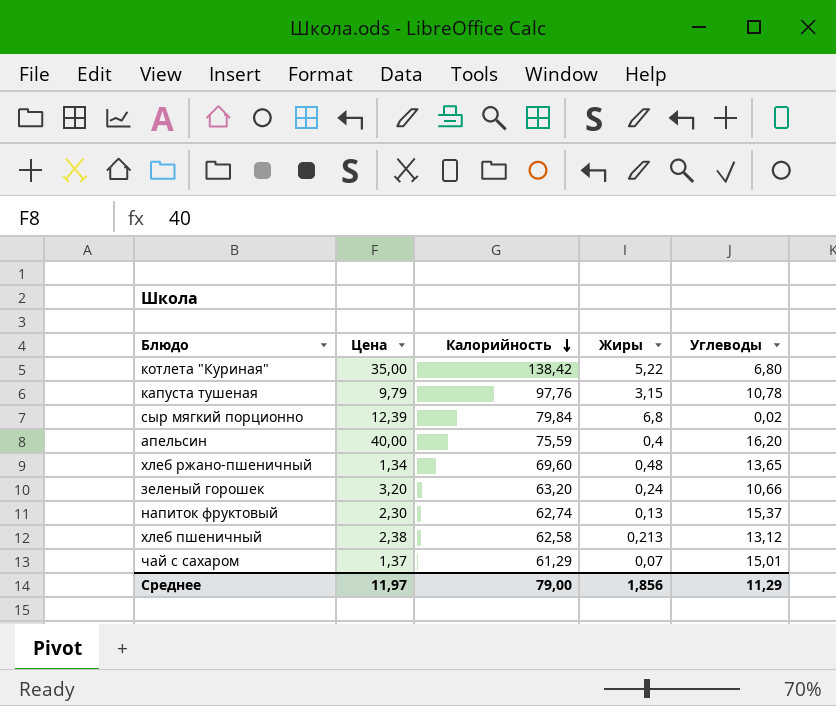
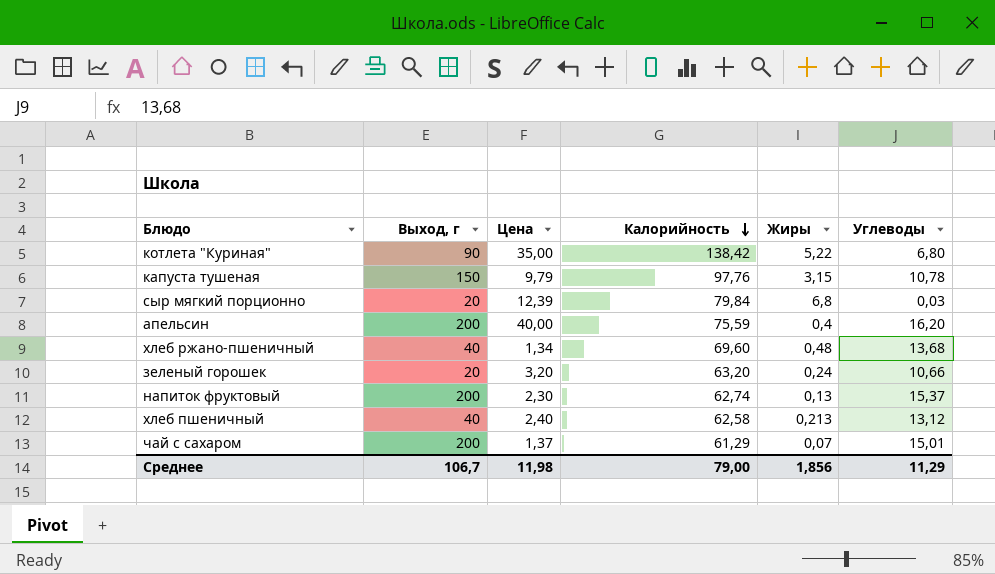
column Выход, г | position: none -> 2
сыр мягкий порционно | Углеводы: 0,02 -> 0,03
хлеб ржано-пшеничный | Углеводы: 13,65 -> 13,68
хлеб пшеничный | Цена: 2,38 -> 2,40
Среднее | Цена: 11,97 -> 11,98

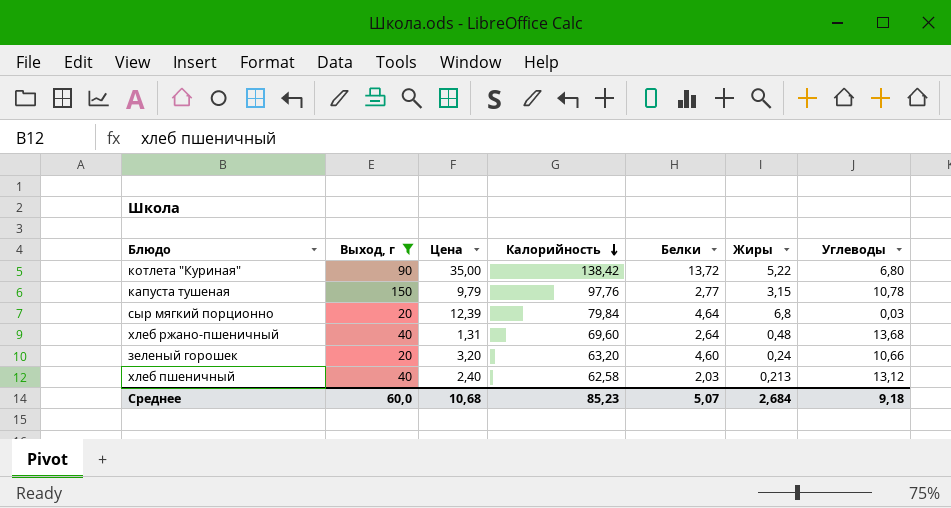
filter: none -> Выход, г != 200
column Белки | position: none -> 5
хлеб ржано-пшеничный | Цена: 1,34 -> 1,31
Среднее | Выход, г: 106,7 -> 60,0
Среднее | Цена: 11,98 -> 10,68
Среднее | Калорийность: 79,00 -> 85,23
Среднее | Жиры: 1,856 -> 2,684
Среднее | Углеводы: 11,29 -> 9,18

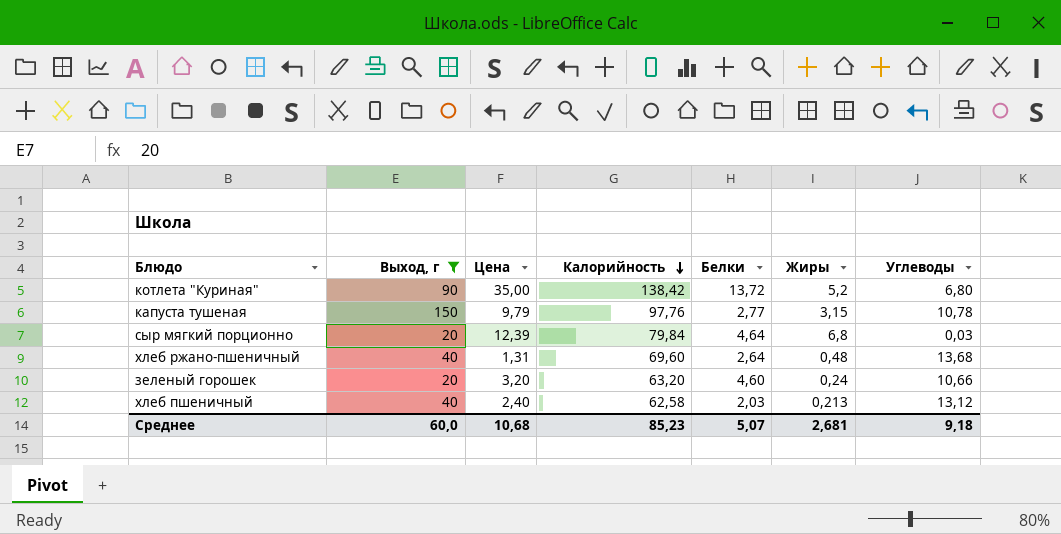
котлета "Куриная" | Жиры: 5,22 -> 5,2
Среднее | Жиры: 2,684 -> 2,681

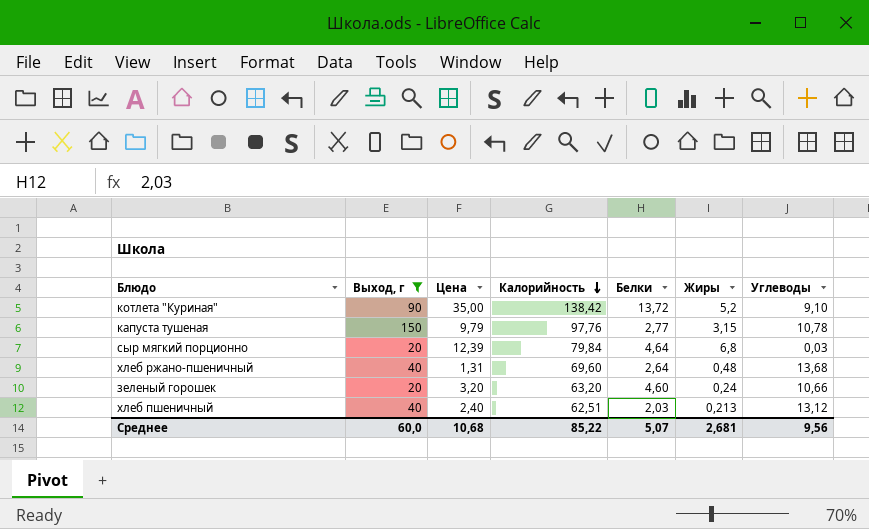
котлета "Куриная" | Углеводы: 6,80 -> 9,10
хлеб пшеничный | Калорийность: 62,58 -> 62,51
Среднее | Калорийность: 85,23 -> 85,22
Среднее | Углеводы: 9,18 -> 9,56

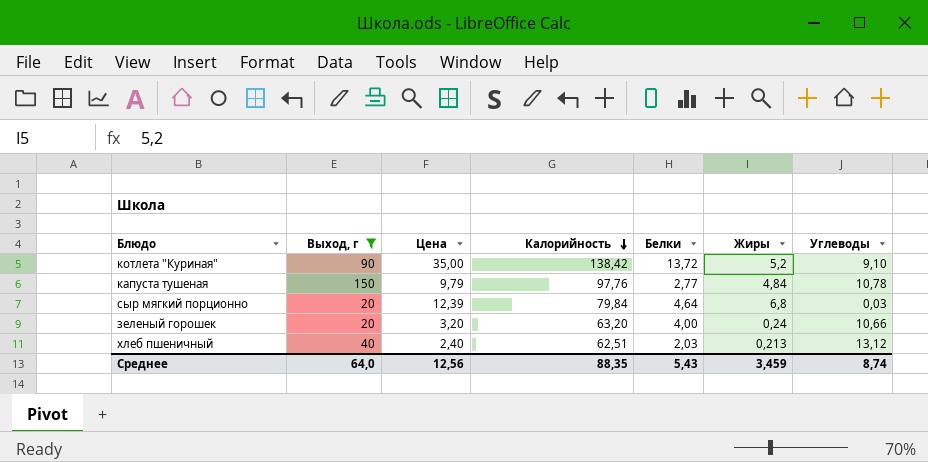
row хлеб ржано-пшеничный: 40 | 1,31 | 69,60 | 2,64 | 0,48 | 13,68 -> none
капуста тушеная | Жиры: 3,15 -> 4,84
зеленый горошек | Белки: 4,60 -> 4,00
Среднее | Выход, г: 60,0 -> 64,0
Среднее | Цена: 10,68 -> 12,56
Среднее | Калорийность: 85,22 -> 88,35
Среднее | Белки: 5,07 -> 5,43
Среднее | Жиры: 2,681 -> 3,459
Среднее | Углеводы: 9,56 -> 8,74

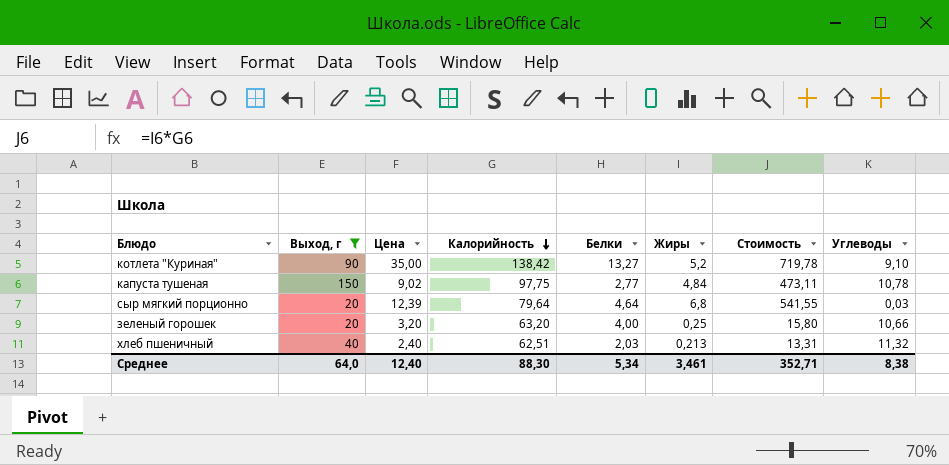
column Стоимость | formula: none -> [Калорийность] * [Жиры]
котлета "Куриная" | Белки: 13,72 -> 13,27
капуста тушеная | Цена: 9,79 -> 9,02
капуста тушеная | Калорийность: 97,76 -> 97,75
сыр мягкий порционно | Калорийность: 79,84 -> 79,64
зеленый горошек | Жиры: 0,24 -> 0,25
хлеб пшеничный | Углеводы: 13,12 -> 11,32
Среднее | Цена: 12,56 -> 12,40
Среднее | Калорийность: 88,35 -> 88,30
Среднее | Белки: 5,43 -> 5,34
Среднее | Жиры: 3,459 -> 3,461
Среднее | Углеводы: 8,74 -> 8,38

